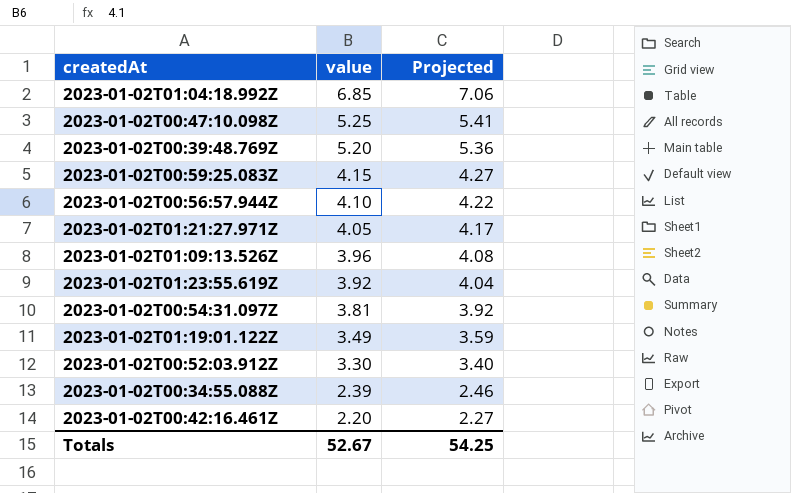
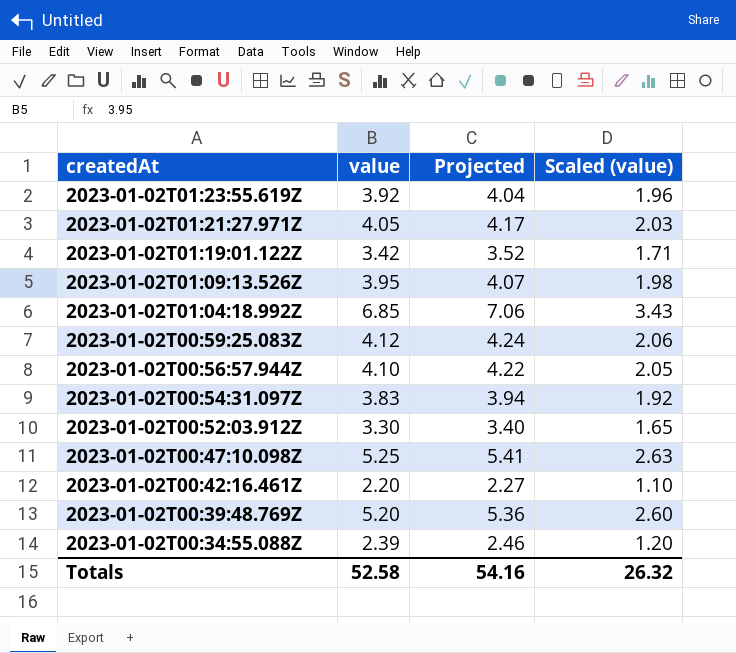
row order: value descending -> createdAt descending
column Scaled (value) | formula: none -> [value] * 0.5
2023-01-02T01:19:01.122Z | value: 3.49 -> 3.42
2023-01-02T01:19:01.122Z | Projected: 3.59 -> 3.52
2023-01-02T01:09:13.526Z | value: 3.96 -> 3.95
2023-01-02T01:09:13.526Z | Projected: 4.08 -> 4.07
2023-01-02T00:59:25.083Z | value: 4.15 -> 4.12
2023-01-02T00:59:25.083Z | Projected: 4.27 -> 4.24
2023-01-02T00:54:31.097Z | value: 3.81 -> 3.83
2023-01-02T00:54:31.097Z | Projected: 3.92 -> 3.94
Totals | value: 52.67 -> 52.58
Totals | Projected: 54.25 -> 54.16

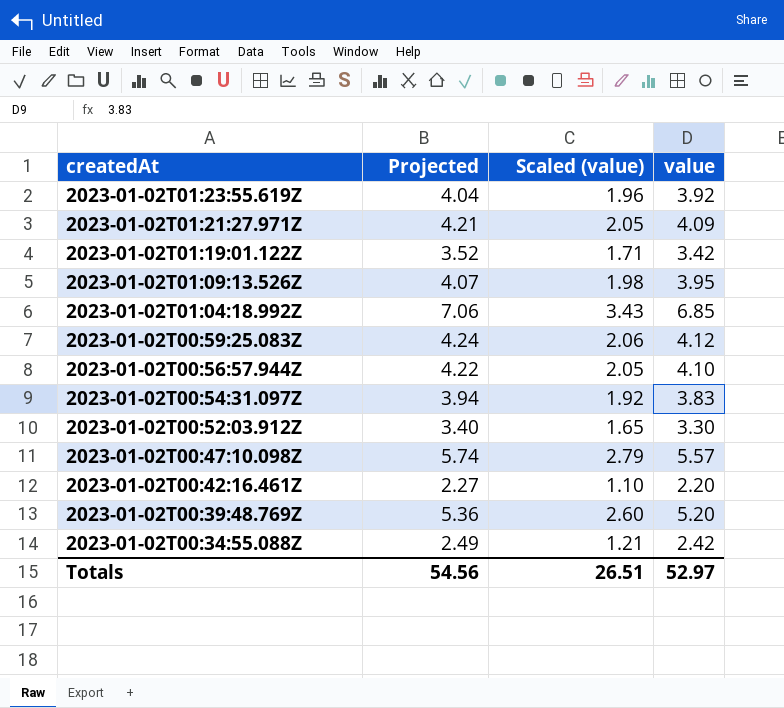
column value | position: 2 -> 4
2023-01-02T01:21:27.971Z | Projected: 4.17 -> 4.21
2023-01-02T01:21:27.971Z | Scaled (value): 2.03 -> 2.05
2023-01-02T01:21:27.971Z | value: 4.05 -> 4.09
2023-01-02T00:47:10.098Z | Projected: 5.41 -> 5.74
2023-01-02T00:47:10.098Z | Scaled (value): 2.63 -> 2.79
2023-01-02T00:47:10.098Z | value: 5.25 -> 5.57
2023-01-02T00:34:55.088Z | Projected: 2.46 -> 2.49
2023-01-02T00:34:55.088Z | Scaled (value): 1.20 -> 1.21
2023-01-02T00:34:55.088Z | value: 2.39 -> 2.42
Totals | Projected: 54.16 -> 54.56
Totals | Scaled (value): 26.32 -> 26.51
Totals | value: 52.58 -> 52.97

